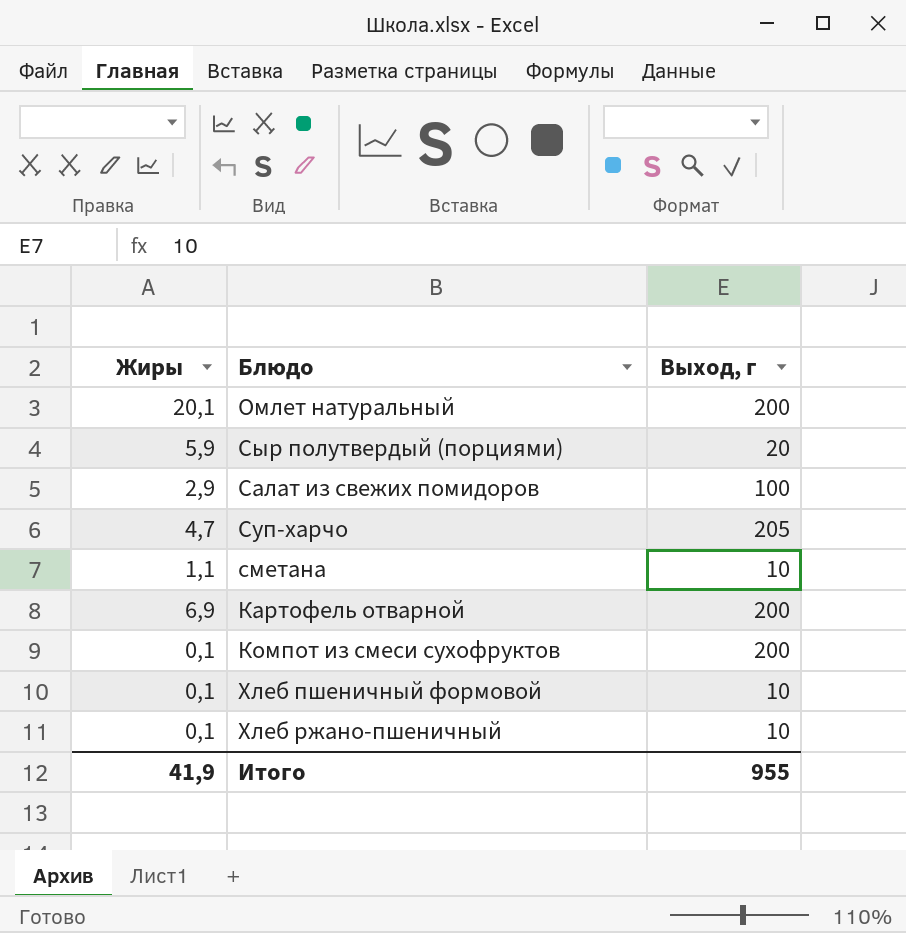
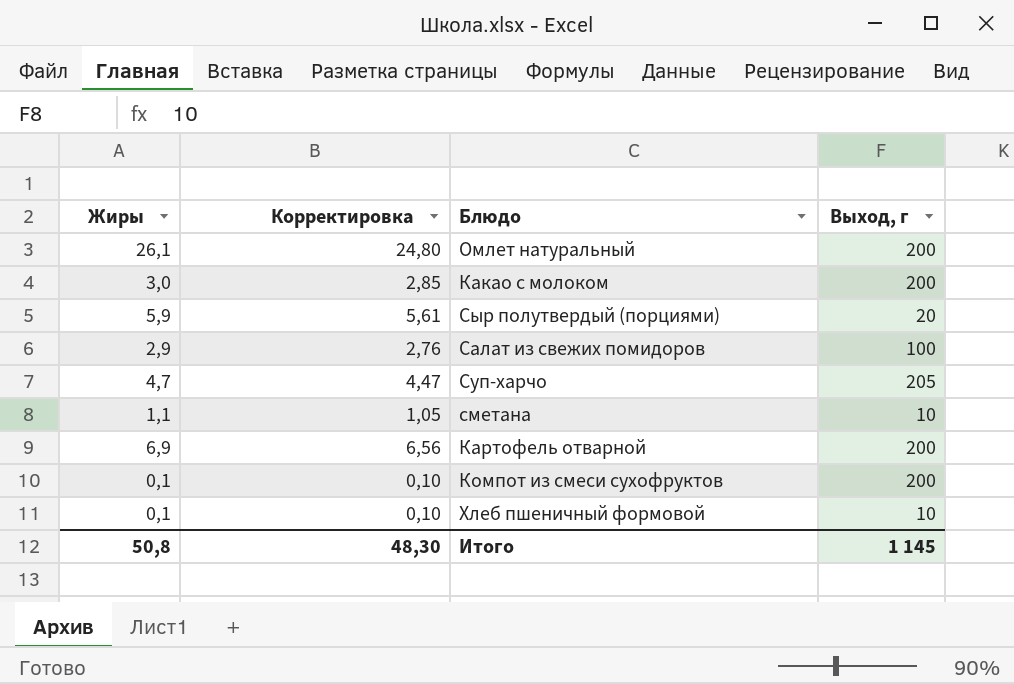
column Корректировка | formula: none -> [Жиры] * 0,95
row Хлеб ржано-пшеничный: 0,1 | 10 -> none
Омлет натуральный | Жиры: 20,1 -> 26,1
row Какао с молоком: none -> 3,0 | 2,85 | 200
Итого | Жиры: 41,9 -> 50,8
Итого | Выход, г: 955 -> 1 145

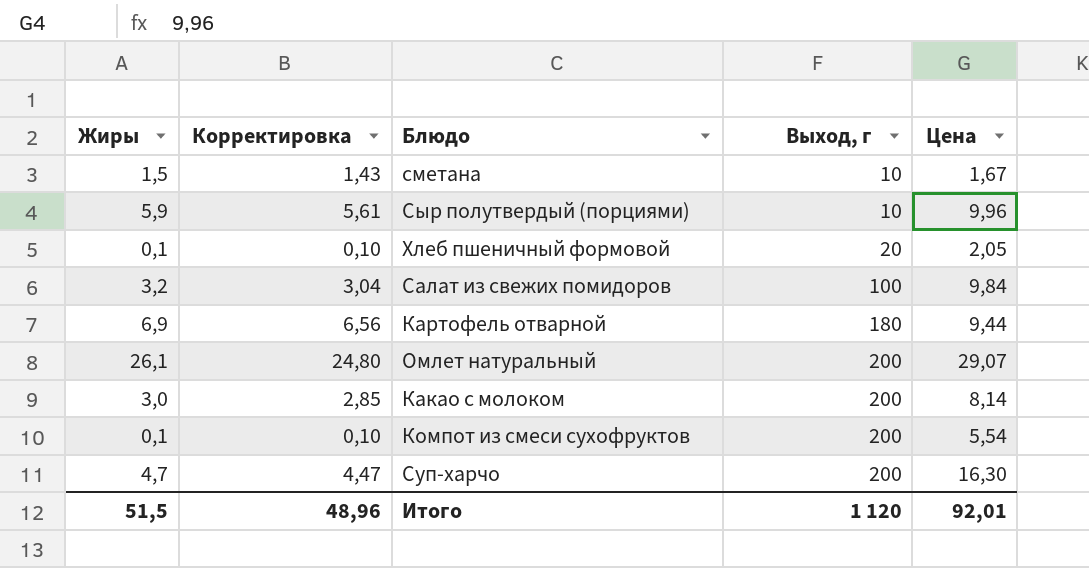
row order: none -> Выход, г ascending
column Цена | position: none -> 5
сметана | Жиры: 1,1 -> 1,5
сметана | Корректировка: 1,05 -> 1,43
Сыр полутвердый (порциями) | Выход, г: 20 -> 10
Хлеб пшеничный формовой | Выход, г: 10 -> 20
Салат из свежих помидоров | Жиры: 2,9 -> 3,2
Салат из свежих помидоров | Корректировка: 2,76 -> 3,04
Картофель отварной | Выход, г: 200 -> 180
Суп-харчо | Выход, г: 205 -> 200
Итого | Жиры: 50,8 -> 51,5
Итого | Корректировка: 48,30 -> 48,96
Итого | Выход, г: 1 145 -> 1 120

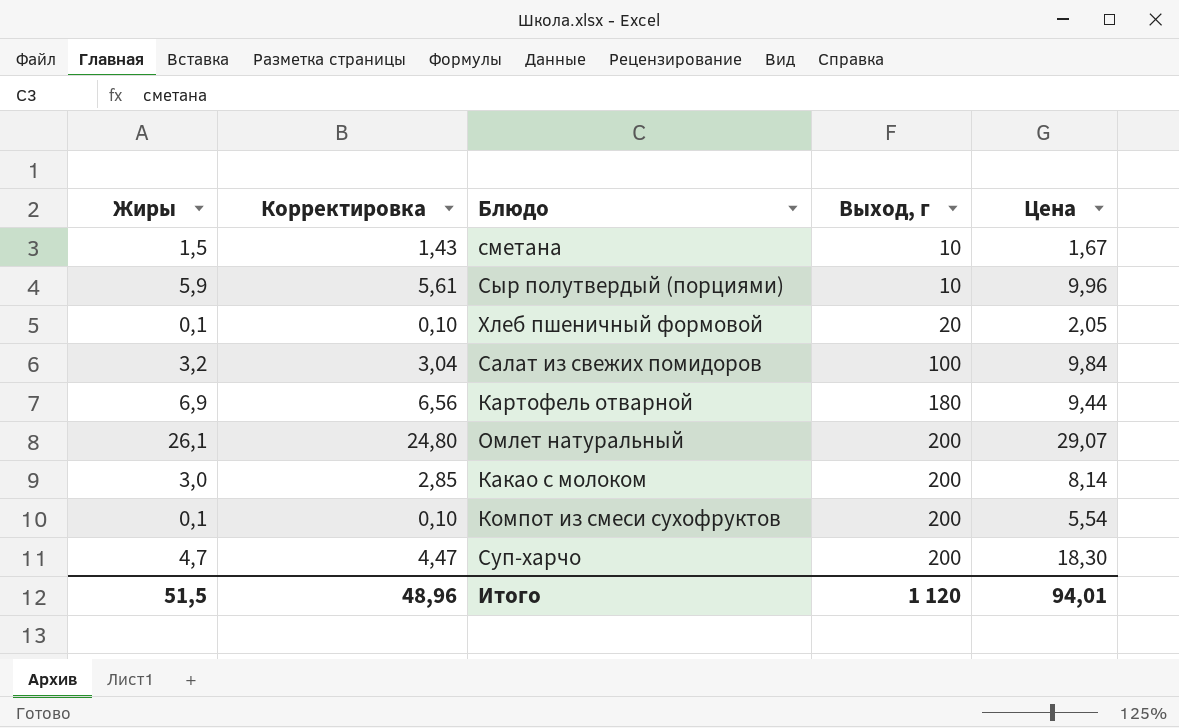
Суп-харчо | Цена: 16,30 -> 18,30
Итого | Цена: 92,01 -> 94,01

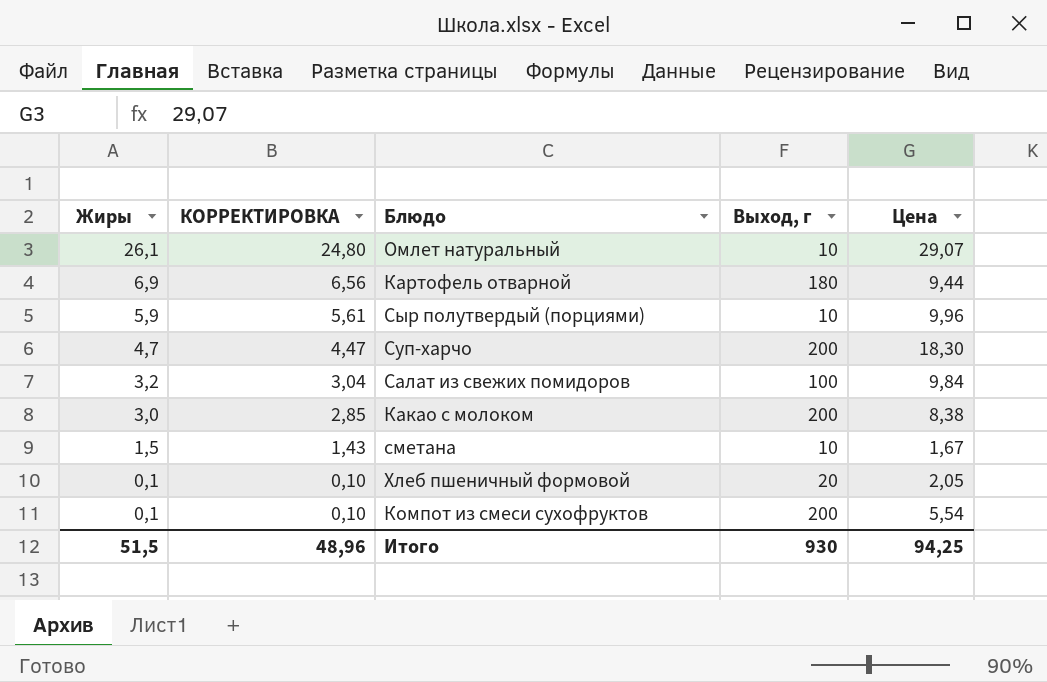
row order: Выход, г ascending -> Жиры descending
column name: Корректировка -> КОРРЕКТИРОВКА
Омлет натуральный | Выход, г: 200 -> 10
Какао с молоком | Цена: 8,14 -> 8,38
Итого | Выход, г: 1 120 -> 930
Итого | Цена: 94,01 -> 94,25

